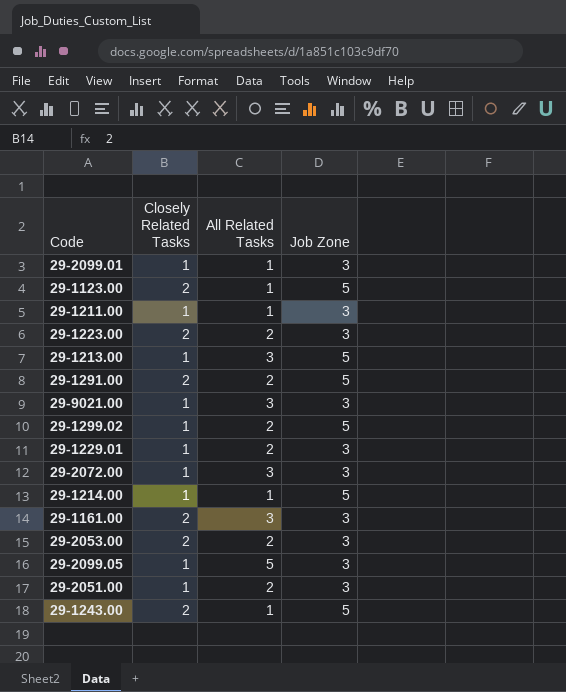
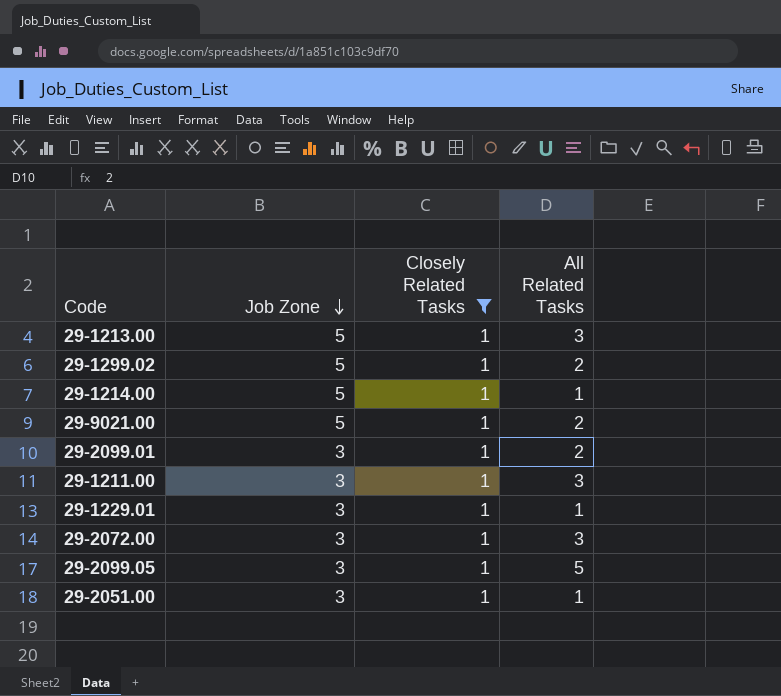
filter: none -> Closely Related Tasks = 1
row order: none -> Job Zone descending
column Job Zone | position: 4 -> 2
29-9021.00 | Job Zone: 3 -> 5
29-9021.00 | All Related Tasks: 3 -> 2
29-2099.01 | All Related Tasks: 1 -> 2
29-1211.00 | All Related Tasks: 1 -> 3
29-1229.01 | All Related Tasks: 2 -> 1
29-2051.00 | All Related Tasks: 2 -> 1

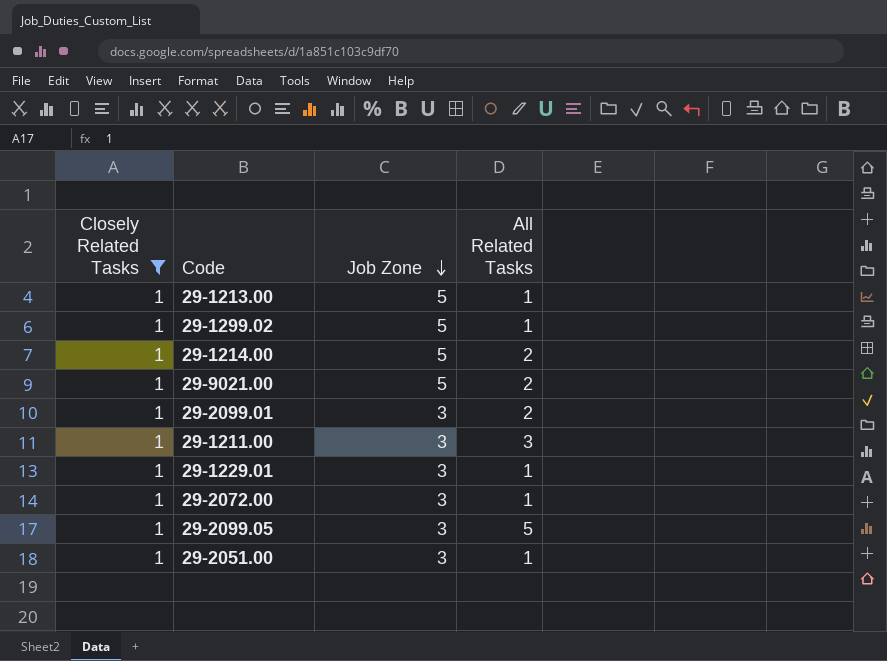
column Closely Related Tasks | position: 3 -> 1
29-1213.00 | All Related Tasks: 3 -> 1
29-1299.02 | All Related Tasks: 2 -> 1
29-1214.00 | All Related Tasks: 1 -> 2
29-2072.00 | All Related Tasks: 3 -> 1

